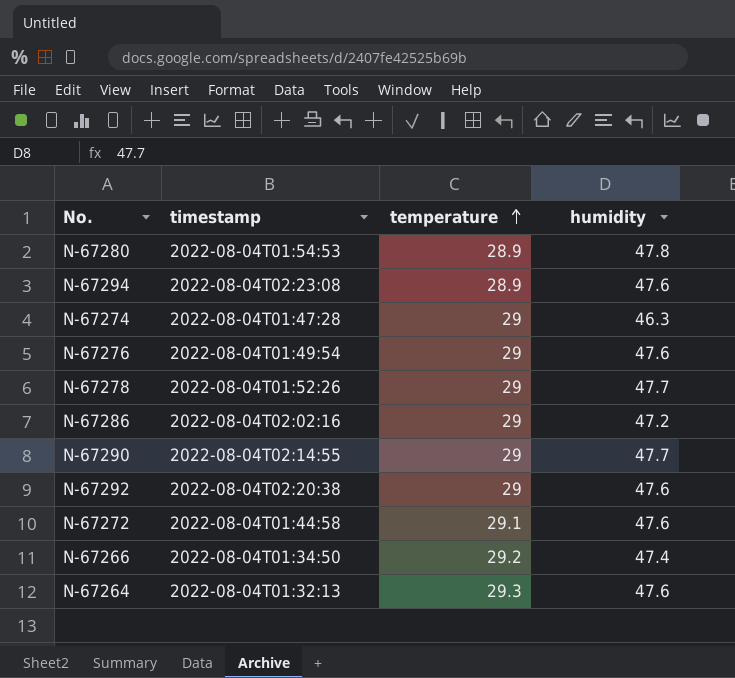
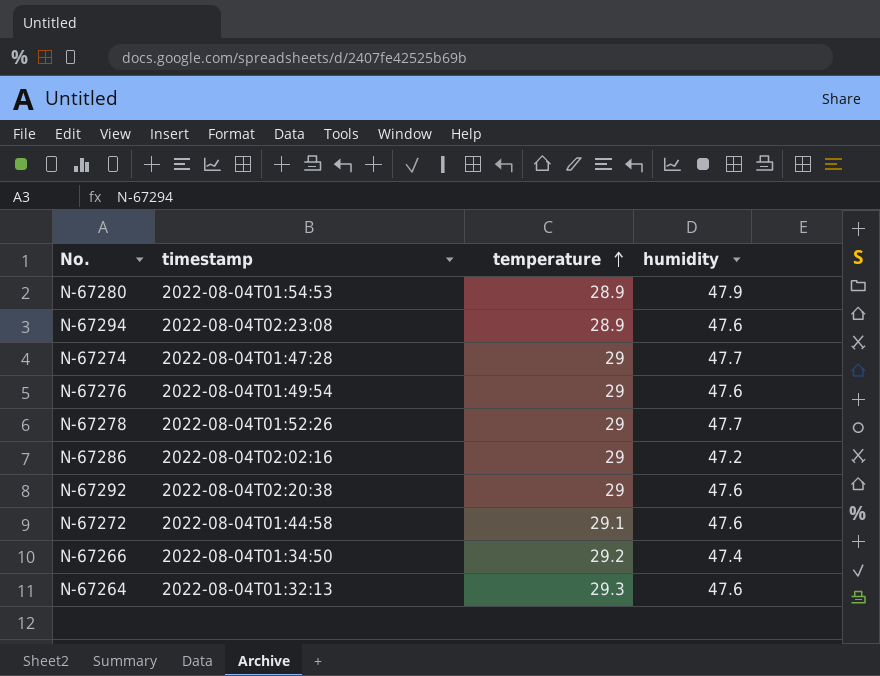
row N-67290: 2022-08-04T02:14:55 | 29 | 47.7 -> none
N-67280 | humidity: 47.8 -> 47.9
N-67274 | humidity: 46.3 -> 47.7

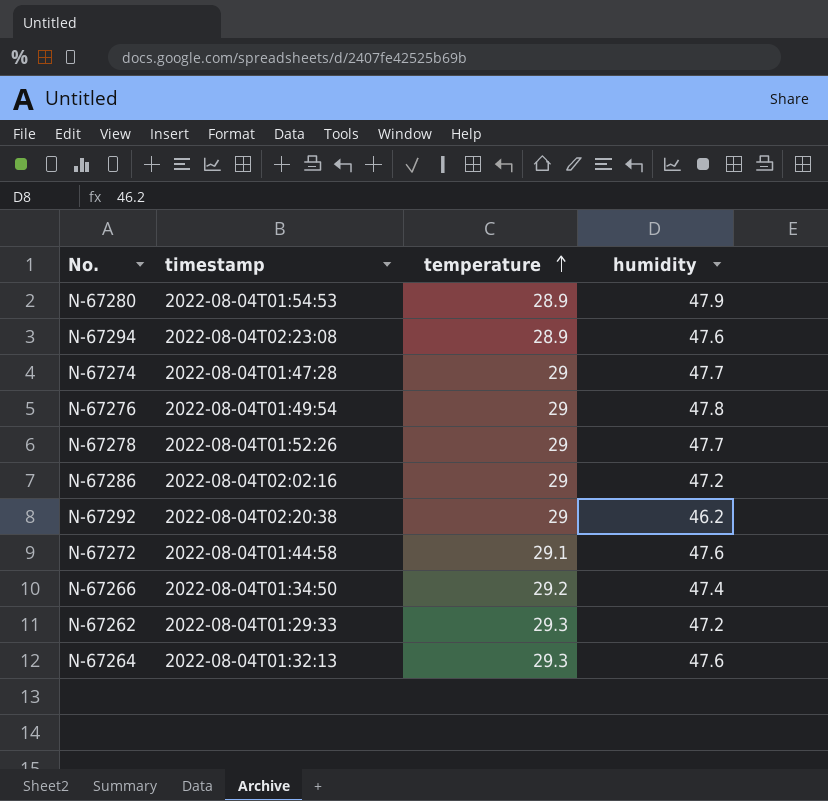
N-67276 | humidity: 47.6 -> 47.8
N-67292 | humidity: 47.6 -> 46.2
row N-67262: none -> 2022-08-04T01:29:33 | 29.3 | 47.2

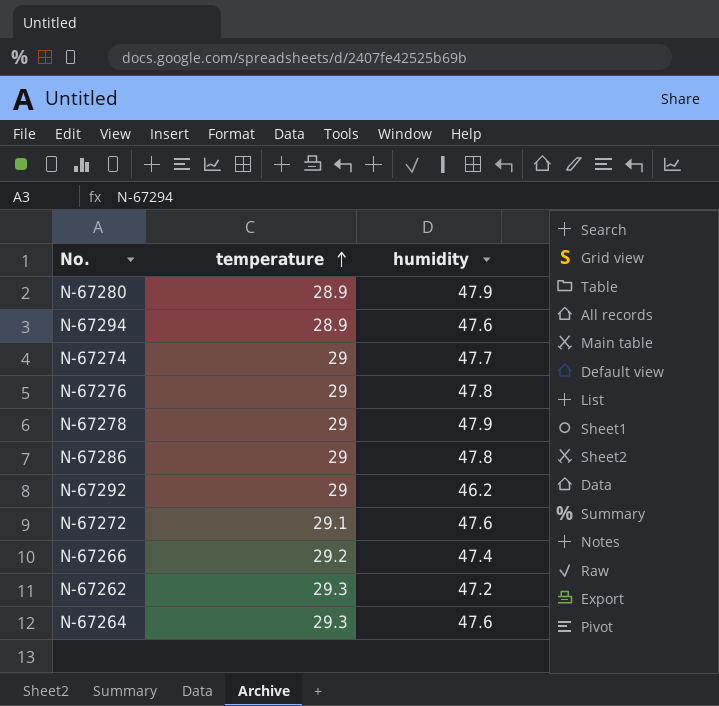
column timestamp | position: 2 -> none
N-67278 | humidity: 47.7 -> 47.9
N-67286 | humidity: 47.2 -> 47.8

